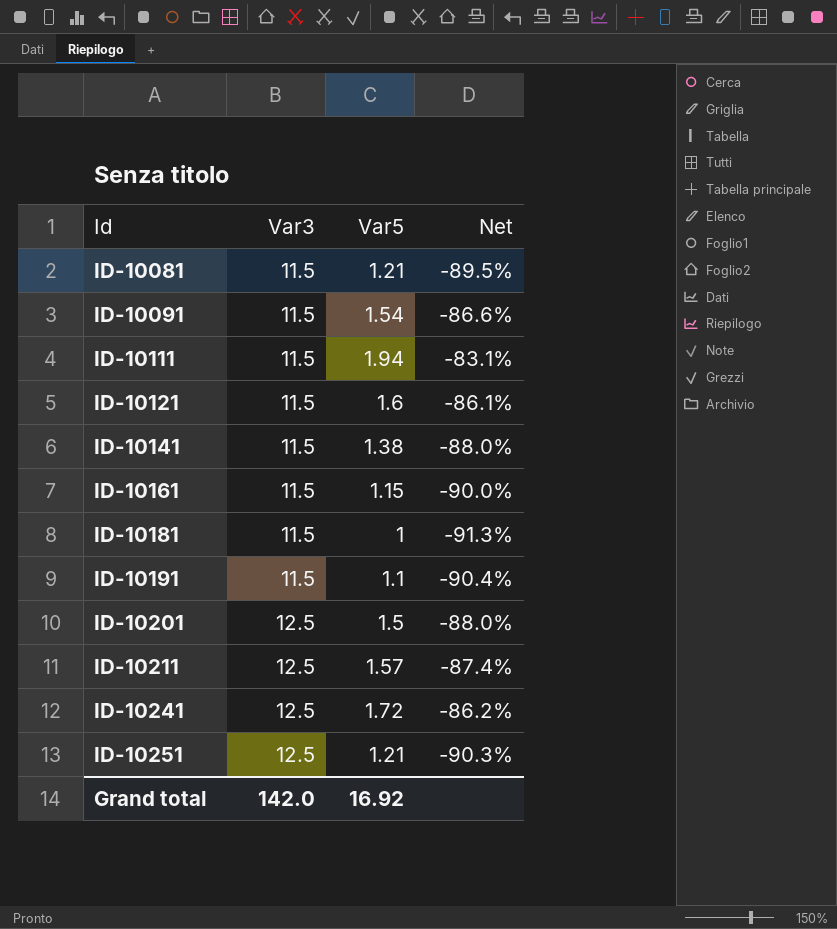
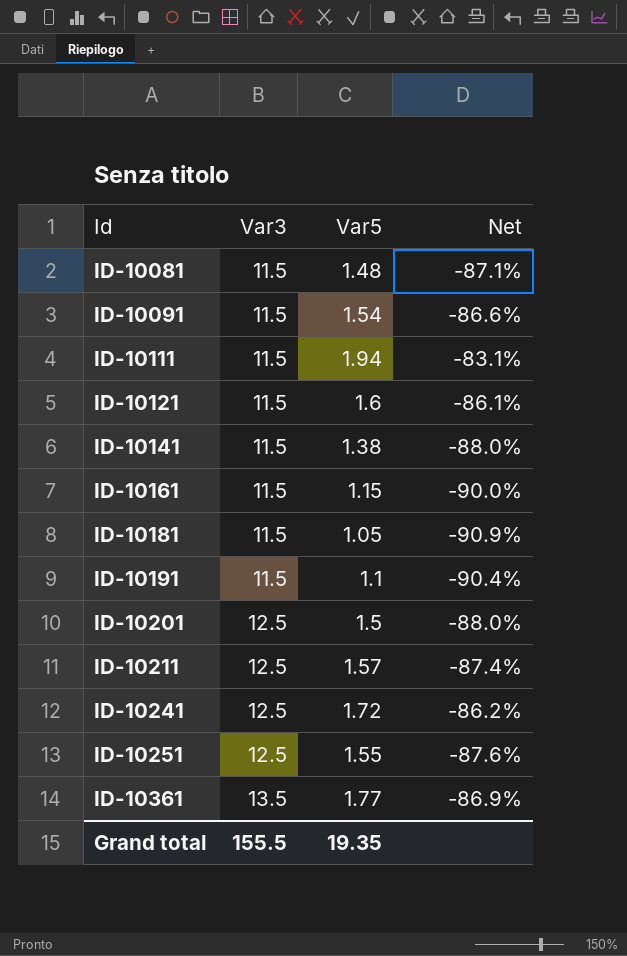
ID-10081 | Var5: 1.21 -> 1.48
ID-10081 | Net: -89.5% -> -87.1%
ID-10181 | Var5: 1 -> 1.05
ID-10181 | Net: -91.3% -> -90.9%
ID-10251 | Var5: 1.21 -> 1.55
ID-10251 | Net: -90.3% -> -87.6%
row ID-10361: none -> 13.5 | 1.77 | -86.9%
Grand total | Var3: 142.0 -> 155.5
Grand total | Var5: 16.92 -> 19.35

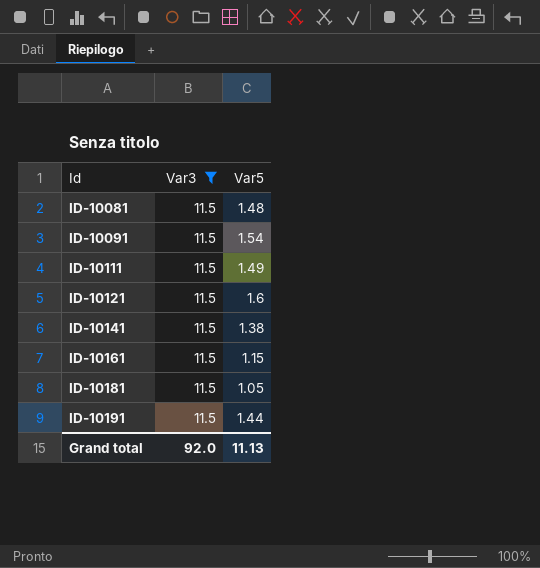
filter: none -> Var3 = 11.5
column Net | formula: ([Var5] - [Var3]) / [Var3] -> none
ID-10111 | Var5: 1.94 -> 1.49
ID-10191 | Var5: 1.1 -> 1.44
Grand total | Var3: 155.5 -> 92.0
Grand total | Var5: 19.35 -> 11.13

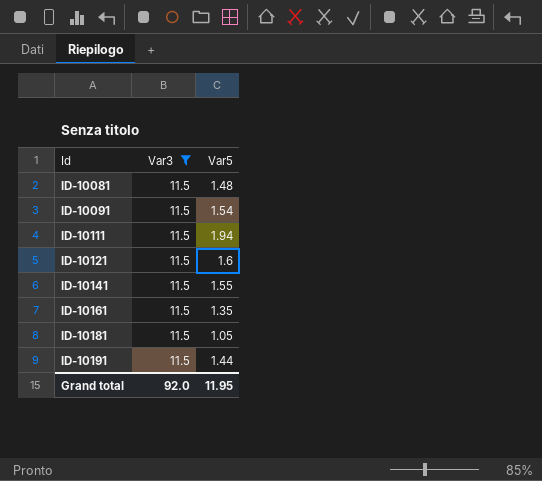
ID-10111 | Var5: 1.49 -> 1.94
ID-10141 | Var5: 1.38 -> 1.55
ID-10161 | Var5: 1.15 -> 1.35
Grand total | Var5: 11.13 -> 11.95

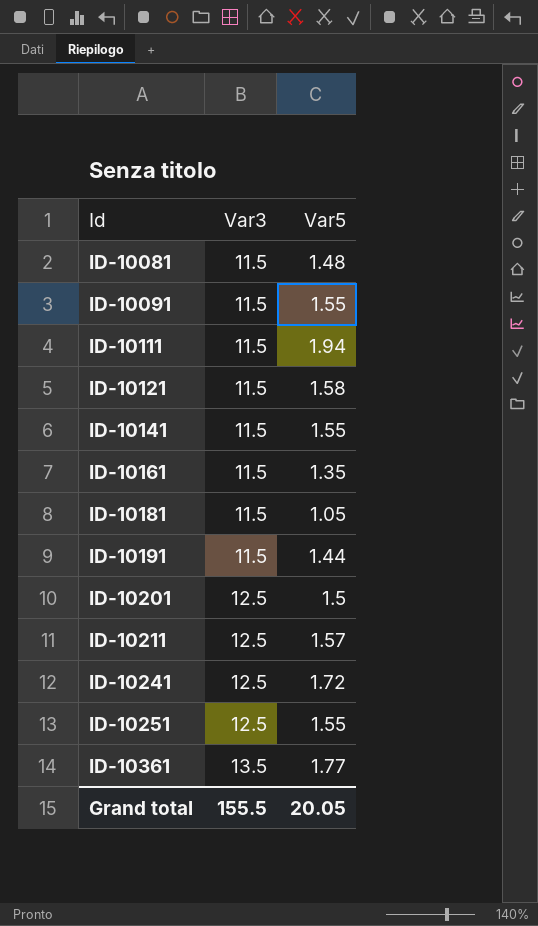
filter: Var3 = 11.5 -> none
ID-10091 | Var5: 1.54 -> 1.55
ID-10121 | Var5: 1.6 -> 1.58
Grand total | Var3: 92.0 -> 155.5
Grand total | Var5: 11.95 -> 20.05

